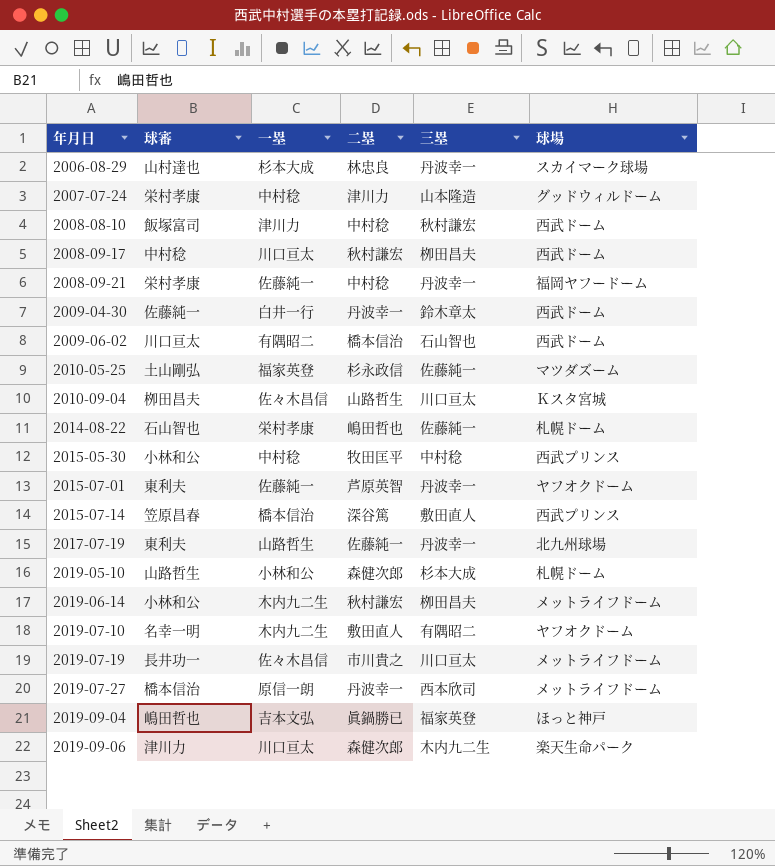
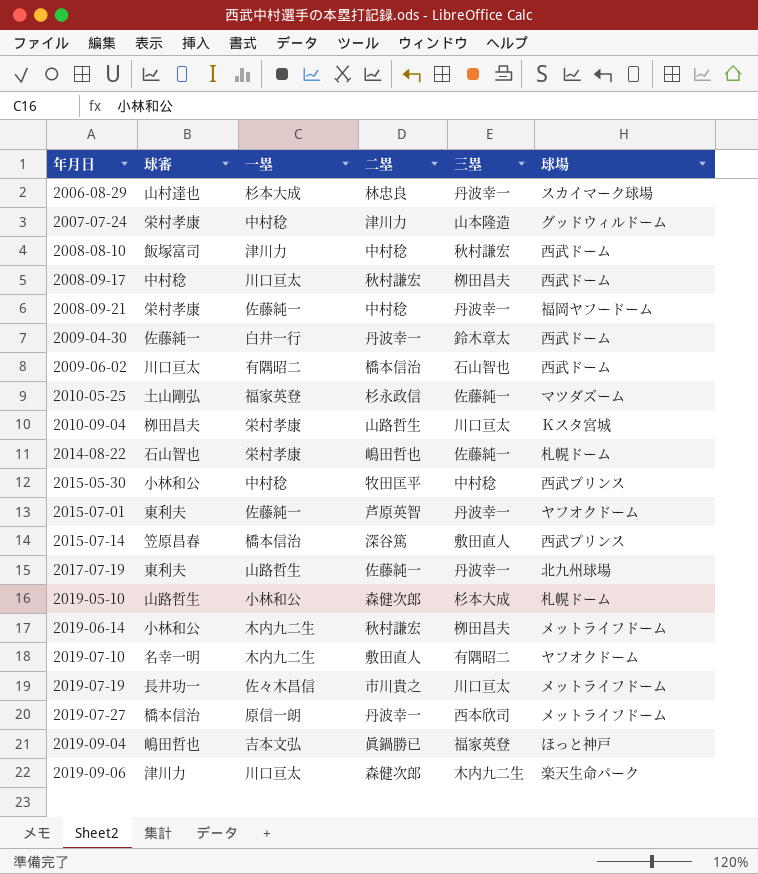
2010-09-04 | 一塁: 佐々木昌信 -> 栄村孝康

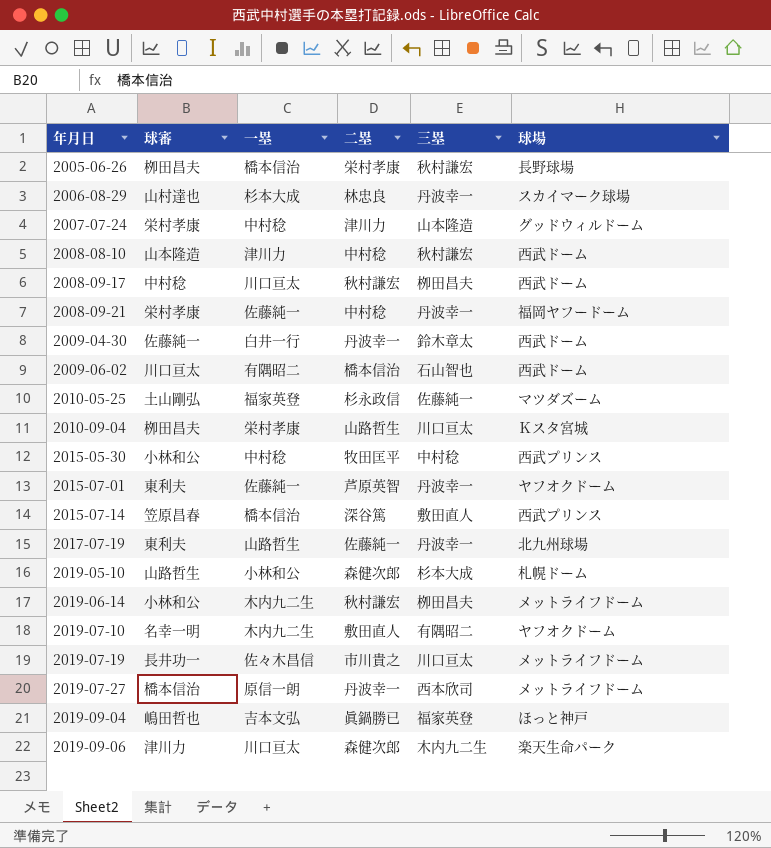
row 2014-08-22: 石山智也 | 栄村孝康 | 嶋田哲也 | 佐藤純一 | 札幌ドーム -> none
row 2005-06-26: none -> 栁田昌夫 | 橋本信治 | 栄村孝康 | 秋村謙宏 | 長野球場
2008-08-10 | 球審: 飯塚富司 -> 山本隆造

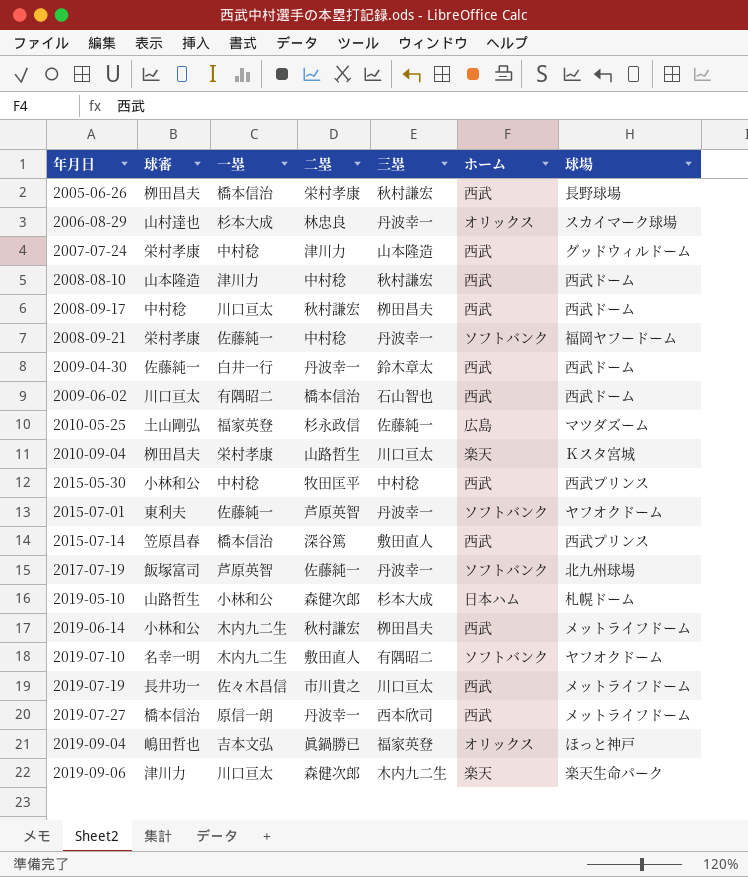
column ホーム | position: none -> 6
2017-07-19 | 球審: 東利夫 -> 飯塚富司
2017-07-19 | 一塁: 山路哲生 -> 芦原英智

